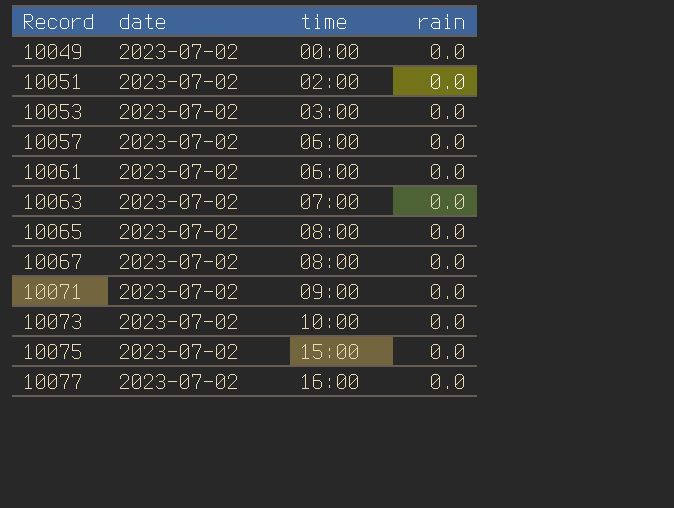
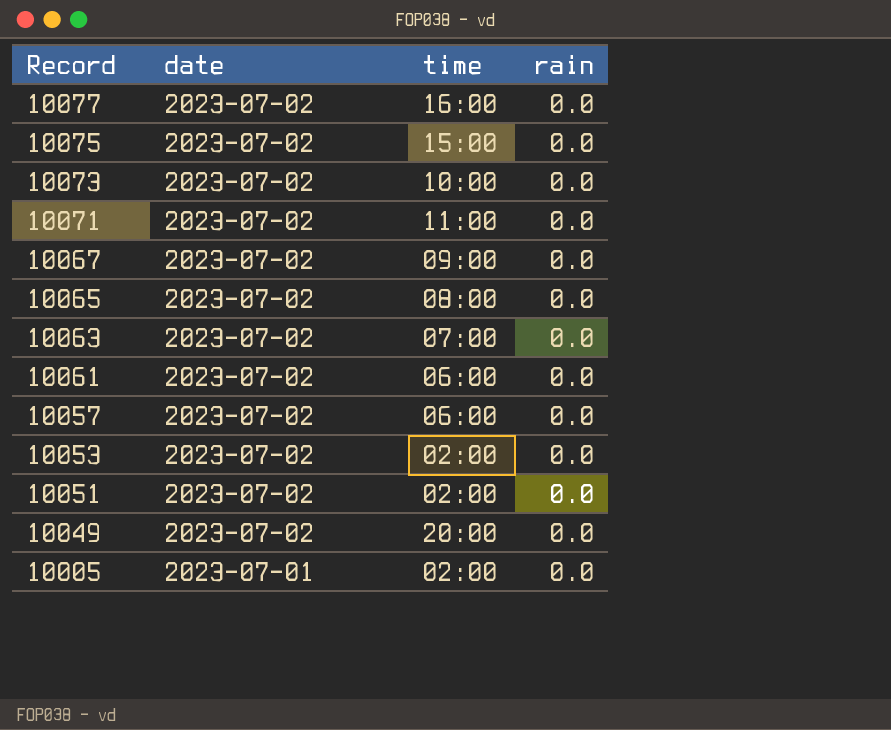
row order: Record ascending -> Record descending
10071 | time: 09:00 -> 11:00
10067 | time: 08:00 -> 09:00
10053 | time: 03:00 -> 02:00
10049 | time: 00:00 -> 20:00
row 10005: none -> 2023-07-01 | 02:00 | 0.0

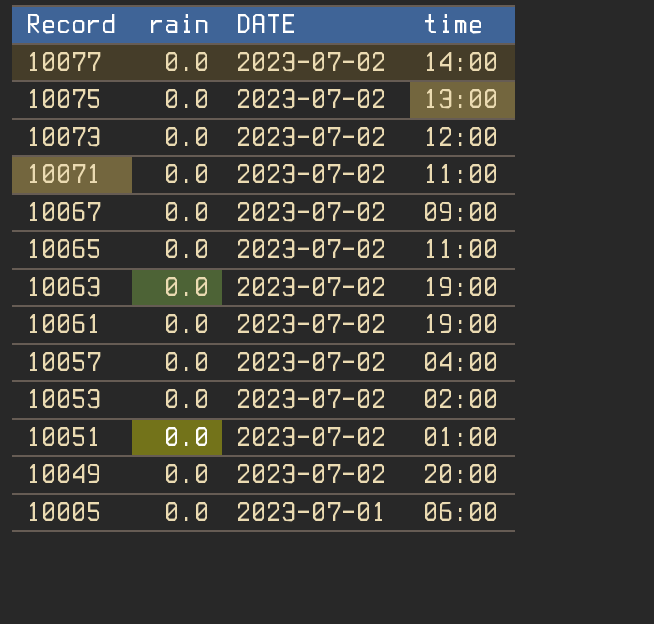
column rain | position: 4 -> 2
column name: date -> DATE
10077 | time: 16:00 -> 14:00
10075 | time: 15:00 -> 13:00
10073 | time: 10:00 -> 12:00
10065 | time: 08:00 -> 11:00
10063 | time: 07:00 -> 19:00
10061 | time: 06:00 -> 19:00
10057 | time: 06:00 -> 04:00
10051 | time: 02:00 -> 01:00
10005 | time: 02:00 -> 06:00

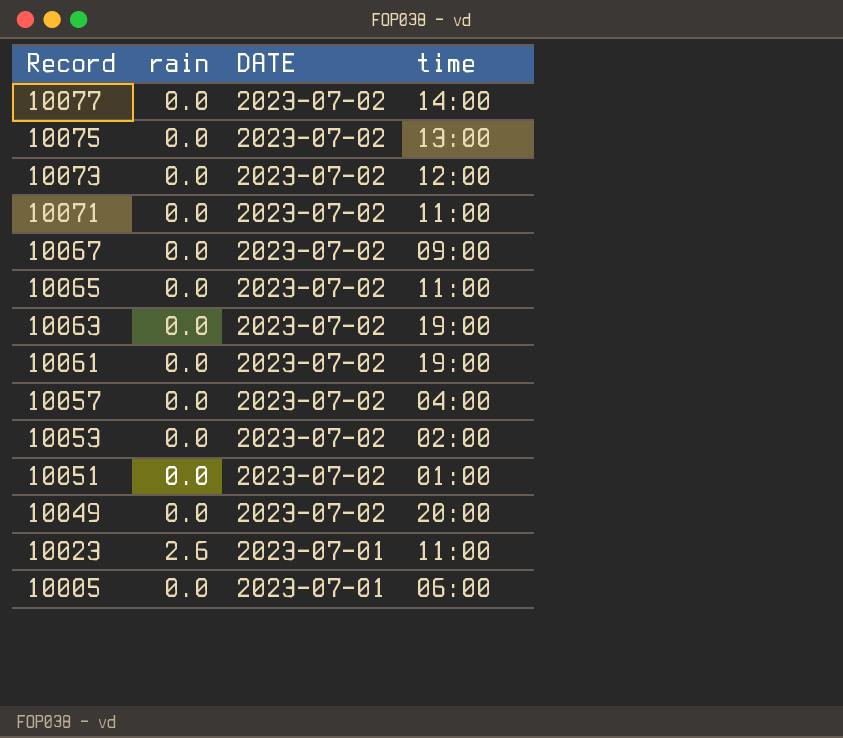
row 10023: none -> 2.6 | 2023-07-01 | 11:00

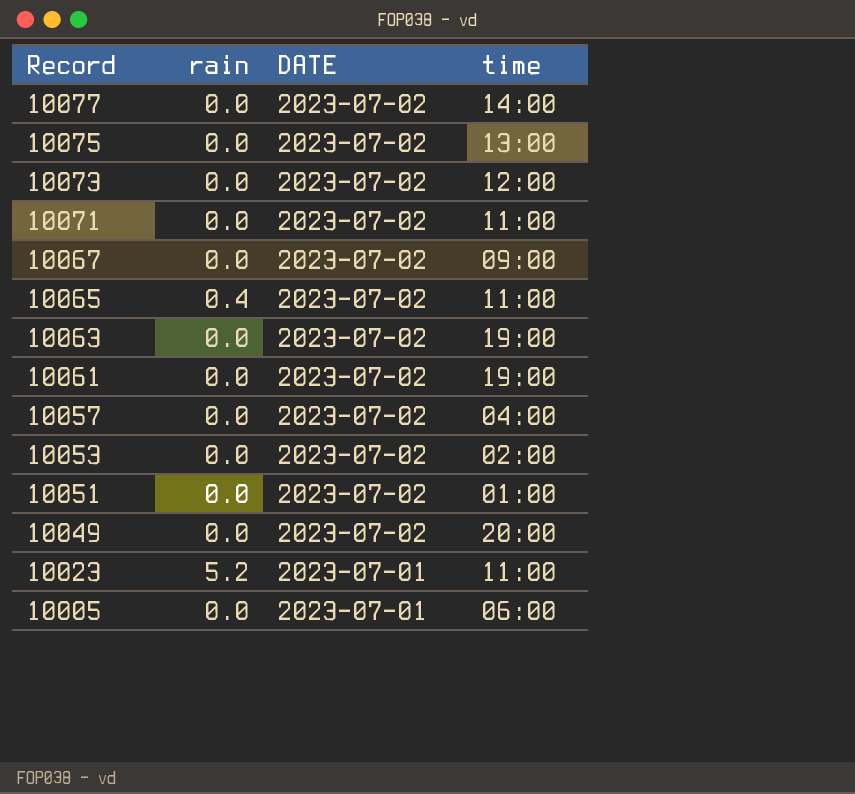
10065 | rain: 0.0 -> 0.4
10023 | rain: 2.6 -> 5.2

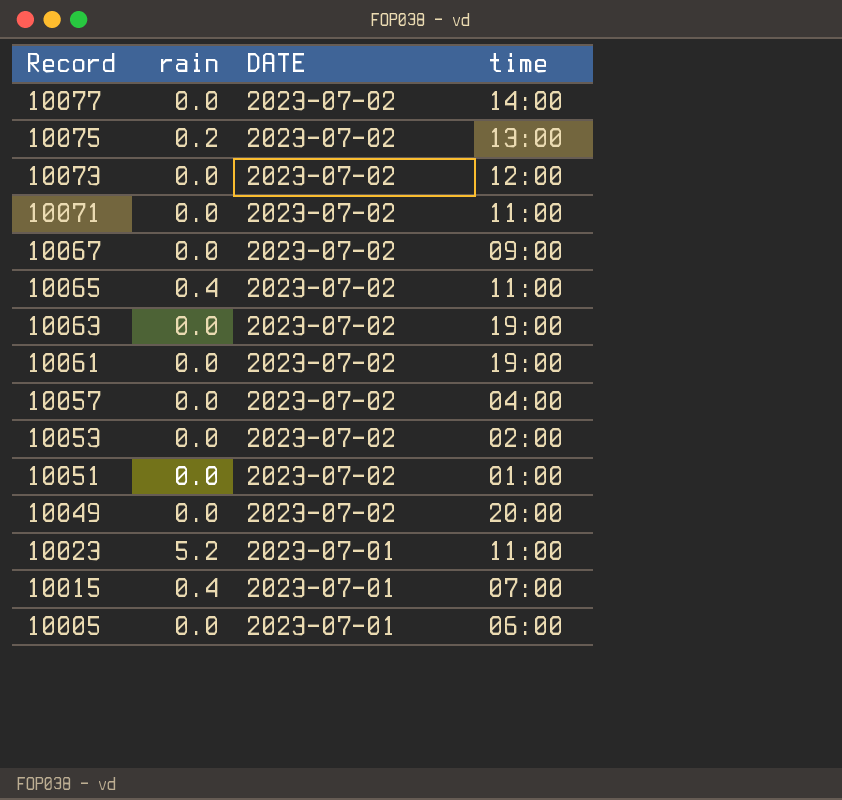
10075 | rain: 0.0 -> 0.2
row 10015: none -> 0.4 | 2023-07-01 | 07:00

